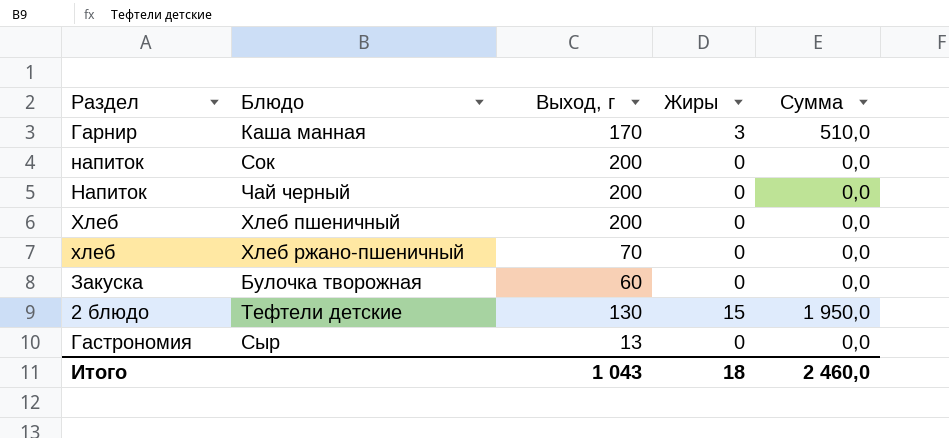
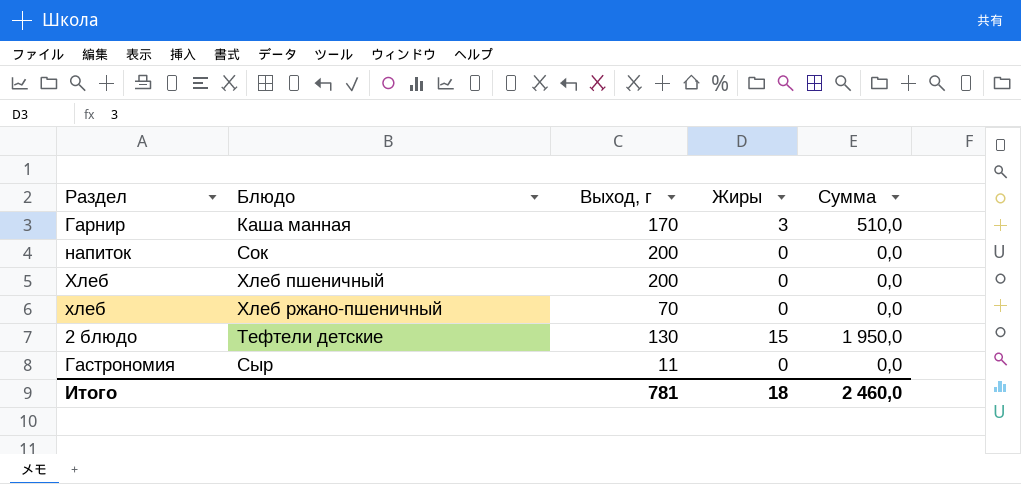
row Напиток: Чай черный | 200 | 0 | 0,0 -> none
row Закуска: Булочка творожная | 60 | 0 | 0,0 -> none
Гастрономия | Выход, г: 13 -> 11
Итого | Выход, г: 1 043 -> 781

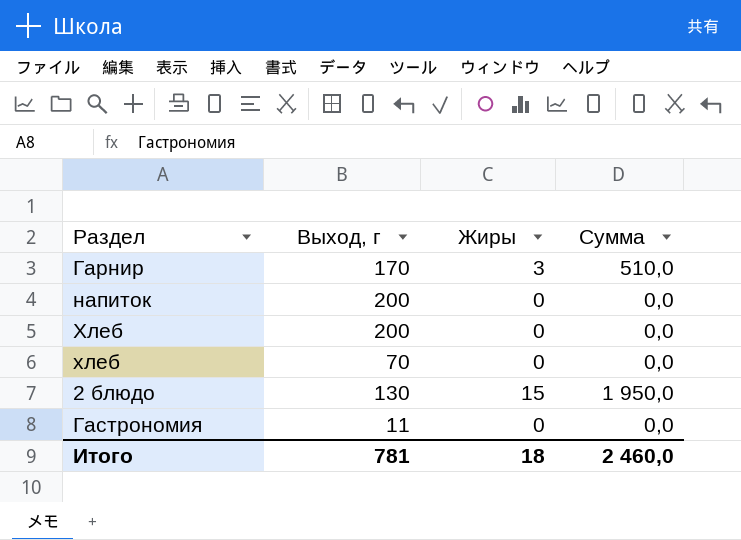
column Блюдо | position: 2 -> none

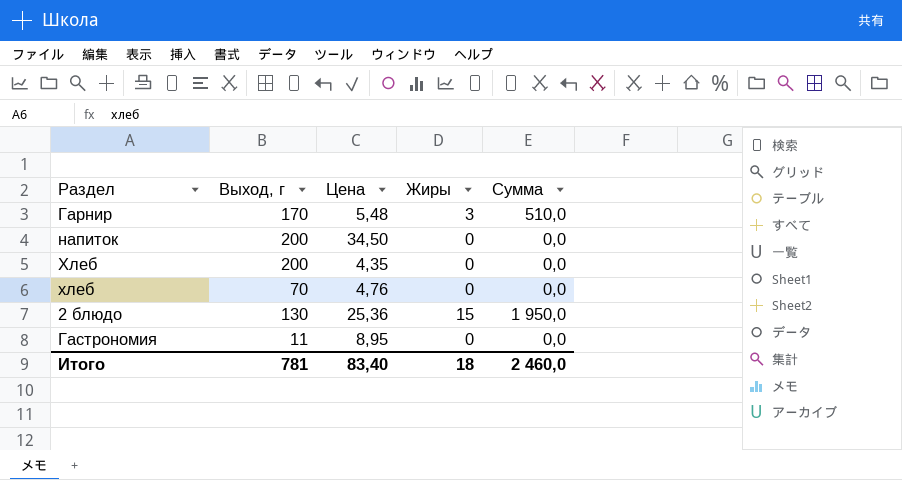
column Цена | position: none -> 3

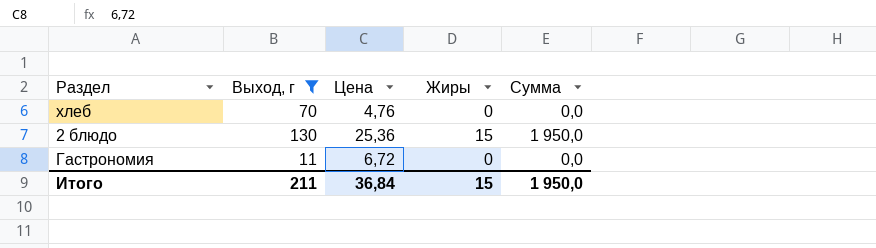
filter: none -> Выход, г <= 130
Гастрономия | Цена: 8,95 -> 6,72
Итого | Выход, г: 781 -> 211
Итого | Цена: 83,40 -> 36,84
Итого | Жиры: 18 -> 15
Итого | Сумма: 2 460,0 -> 1 950,0

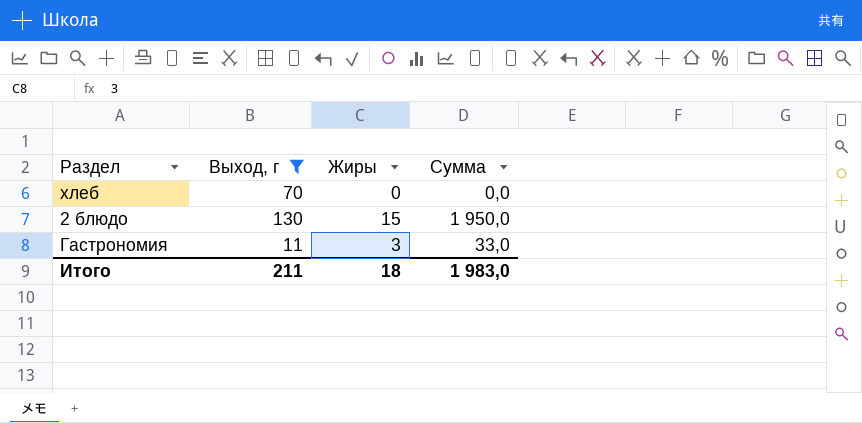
column Цена | position: 3 -> none
Гастрономия | Жиры: 0 -> 3
Гастрономия | Сумма: 0,0 -> 33,0
Итого | Жиры: 15 -> 18
Итого | Сумма: 1 950,0 -> 1 983,0

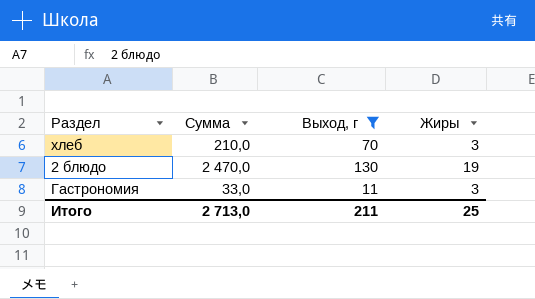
column Сумма | position: 4 -> 2
хлеб | Сумма: 0,0 -> 210,0
хлеб | Жиры: 0 -> 3
2 блюдо | Сумма: 1 950,0 -> 2 470,0
2 блюдо | Жиры: 15 -> 19
Итого | Сумма: 1 983,0 -> 2 713,0
Итого | Жиры: 18 -> 25

